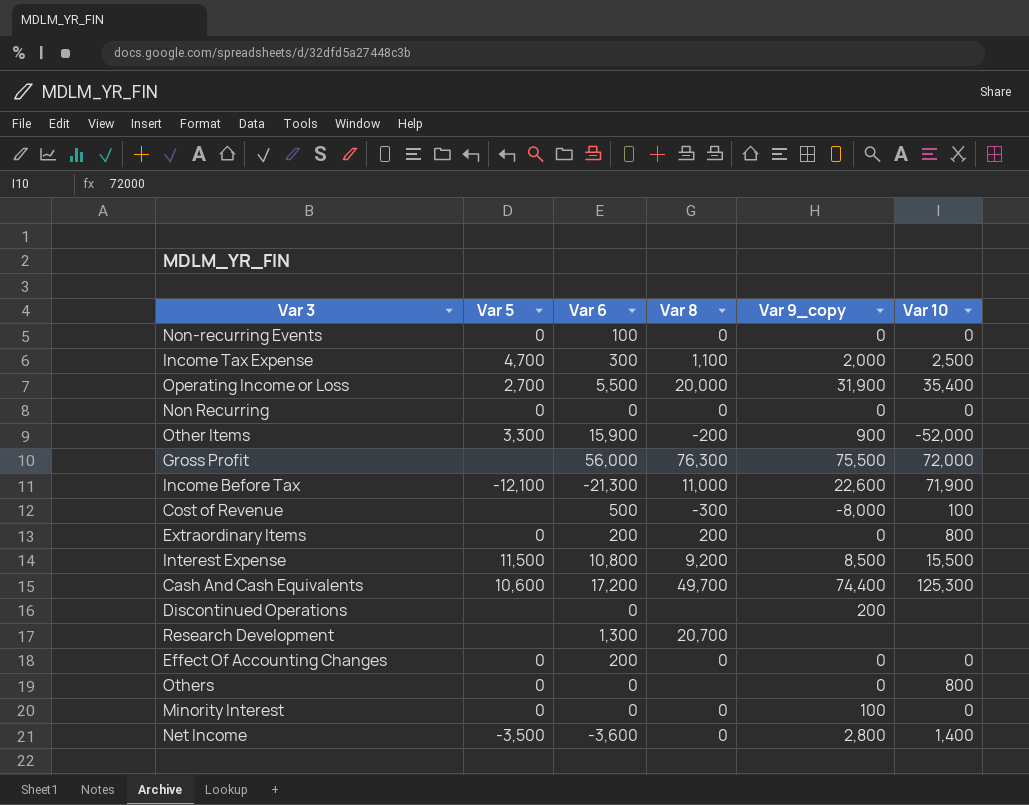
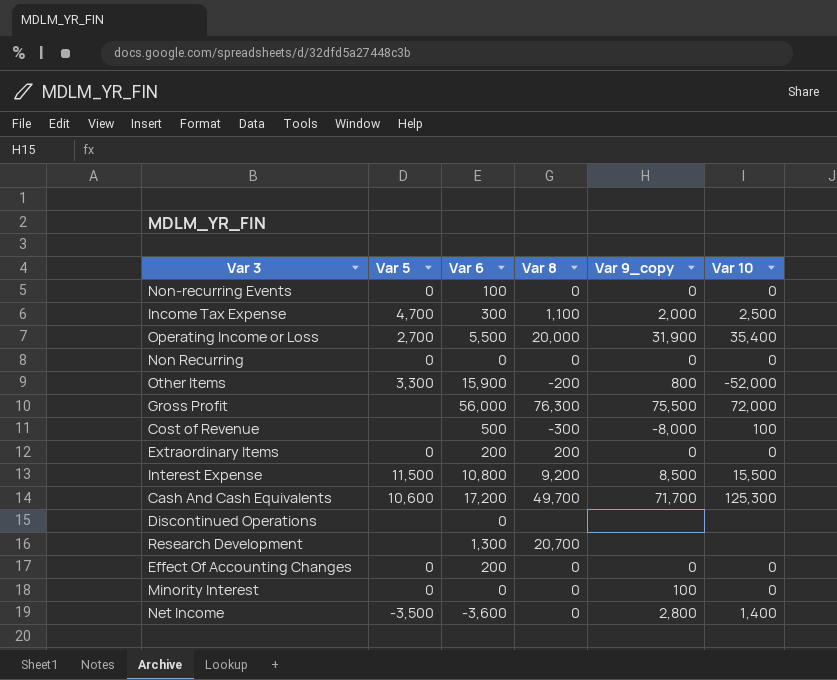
row Income Before Tax: -12,100 | -21,300 | 11,000 | 22,600 | 71,900 -> none
row Others: 0 | 0 | none | 0 | 800 -> none
Other Items | Var 9_copy: 900 -> 800
Extraordinary Items | Var 10: 800 -> 0
Cash And Cash Equivalents | Var 9_copy: 74,400 -> 71,700
Discontinued Operations | Var 9_copy: 200 -> none

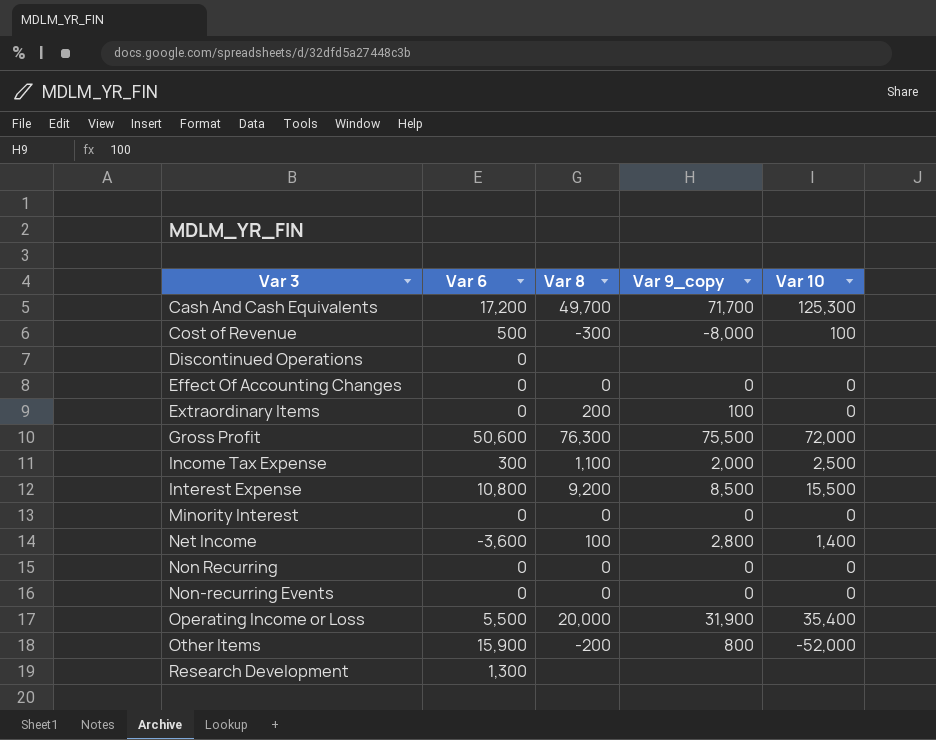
row order: none -> Var 3 ascending
column Var 5 | position: 2 -> none
Effect Of Accounting Changes | Var 6: 200 -> 0
Extraordinary Items | Var 6: 200 -> 0
Extraordinary Items | Var 9_copy: 0 -> 100
Gross Profit | Var 6: 56,000 -> 50,600
Minority Interest | Var 9_copy: 100 -> 0
Net Income | Var 8: 0 -> 100
Non-recurring Events | Var 6: 100 -> 0
Research Development | Var 8: 20,700 -> none

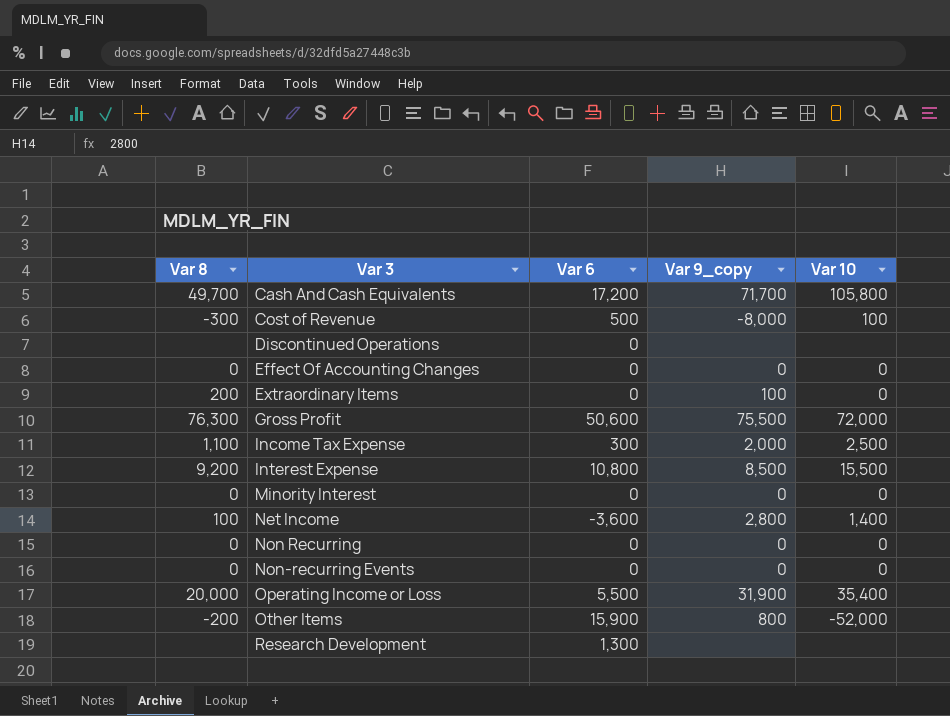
column Var 8 | position: 3 -> 1
Cash And Cash Equivalents | Var 10: 125,300 -> 105,800

